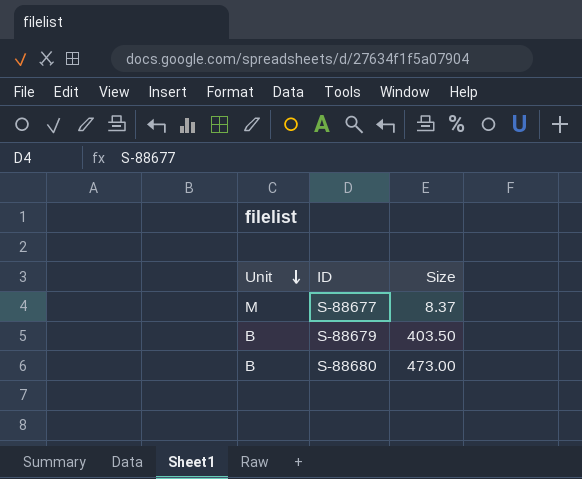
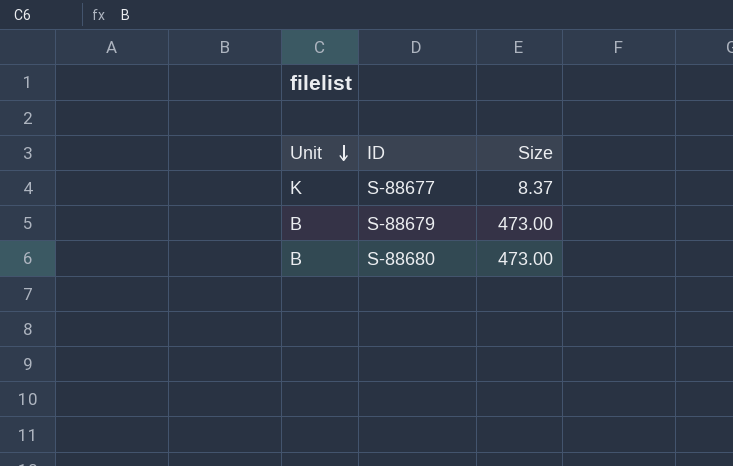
S-88677 | Unit: M -> K
S-88679 | Size: 403.50 -> 473.00

